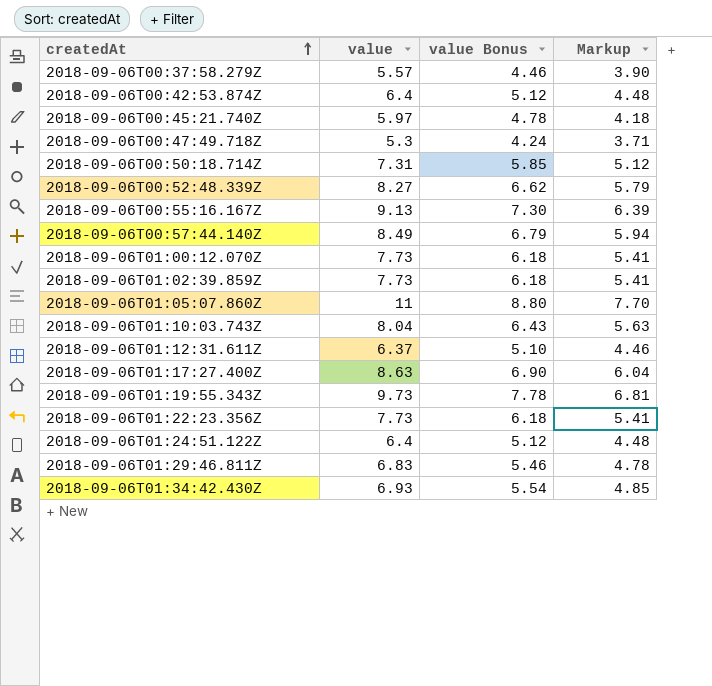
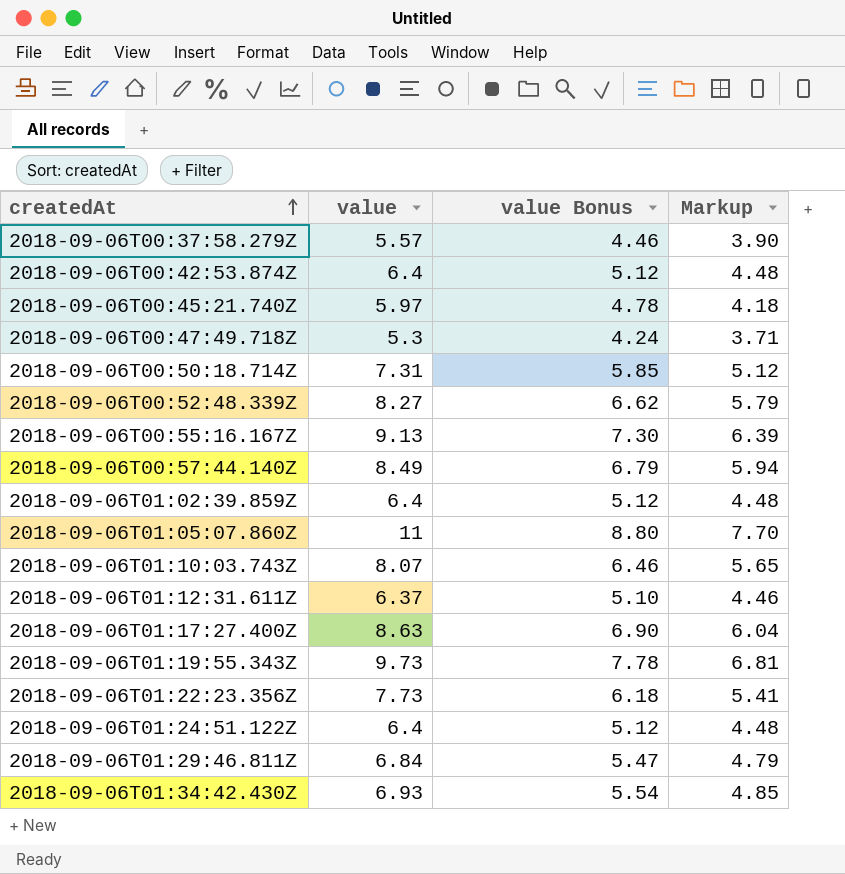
row 2018-09-06T01:00:12.070Z: 7.73 | 6.18 | 5.41 -> none
2018-09-06T01:02:39.859Z | value: 7.73 -> 6.4
2018-09-06T01:02:39.859Z | value Bonus: 6.18 -> 5.12
2018-09-06T01:02:39.859Z | Markup: 5.41 -> 4.48
2018-09-06T01:10:03.743Z | value: 8.04 -> 8.07
2018-09-06T01:10:03.743Z | value Bonus: 6.43 -> 6.46
2018-09-06T01:10:03.743Z | Markup: 5.63 -> 5.65
2018-09-06T01:29:46.811Z | value: 6.83 -> 6.84
2018-09-06T01:29:46.811Z | value Bonus: 5.46 -> 5.47
2018-09-06T01:29:46.811Z | Markup: 4.78 -> 4.79

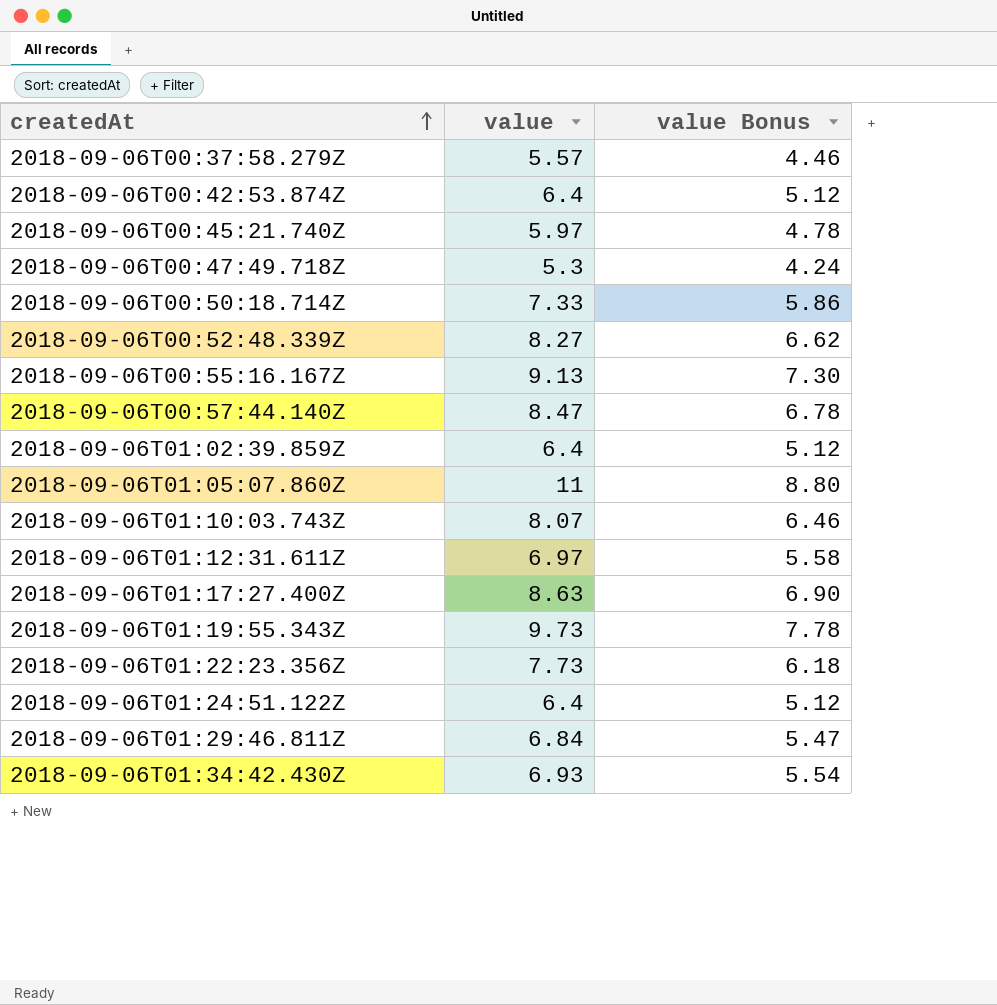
column Markup | formula: [value] * 0.7 -> none
2018-09-06T00:50:18.714Z | value: 7.31 -> 7.33
2018-09-06T00:50:18.714Z | value Bonus: 5.85 -> 5.86
2018-09-06T00:57:44.140Z | value: 8.49 -> 8.47
2018-09-06T00:57:44.140Z | value Bonus: 6.79 -> 6.78
2018-09-06T01:12:31.611Z | value: 6.37 -> 6.97
2018-09-06T01:12:31.611Z | value Bonus: 5.10 -> 5.58

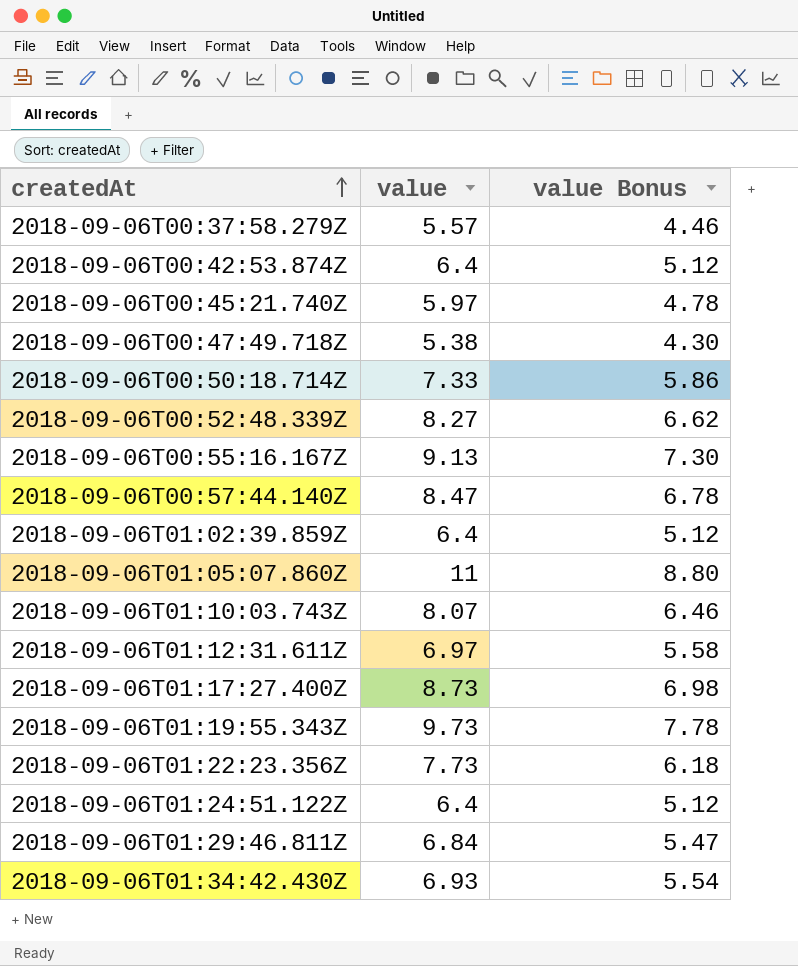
2018-09-06T00:47:49.718Z | value: 5.3 -> 5.38
2018-09-06T00:47:49.718Z | value Bonus: 4.24 -> 4.30
2018-09-06T01:17:27.400Z | value: 8.63 -> 8.73
2018-09-06T01:17:27.400Z | value Bonus: 6.90 -> 6.98

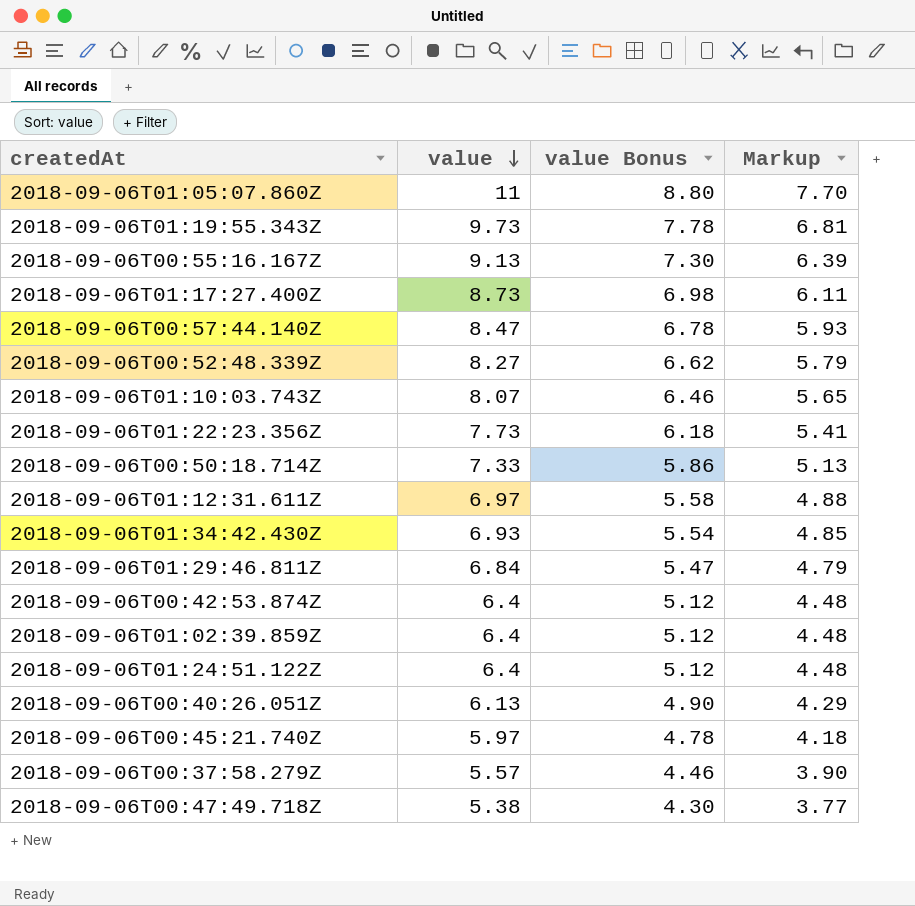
row order: createdAt ascending -> value descending
column Markup | formula: none -> [value] * 0.7
row 2018-09-06T00:40:26.051Z: none -> 6.13 | 4.90 | 4.29

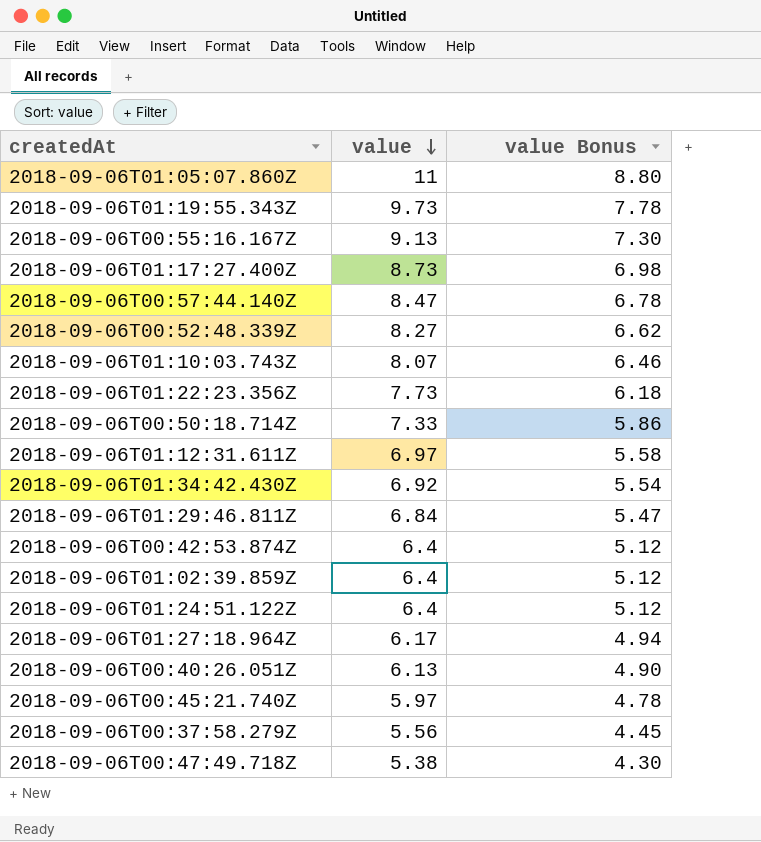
column Markup | formula: [value] * 0.7 -> none
2018-09-06T01:34:42.430Z | value: 6.93 -> 6.92
row 2018-09-06T01:27:18.964Z: none -> 6.17 | 4.94
2018-09-06T00:37:58.279Z | value: 5.57 -> 5.56
2018-09-06T00:37:58.279Z | value Bonus: 4.46 -> 4.45

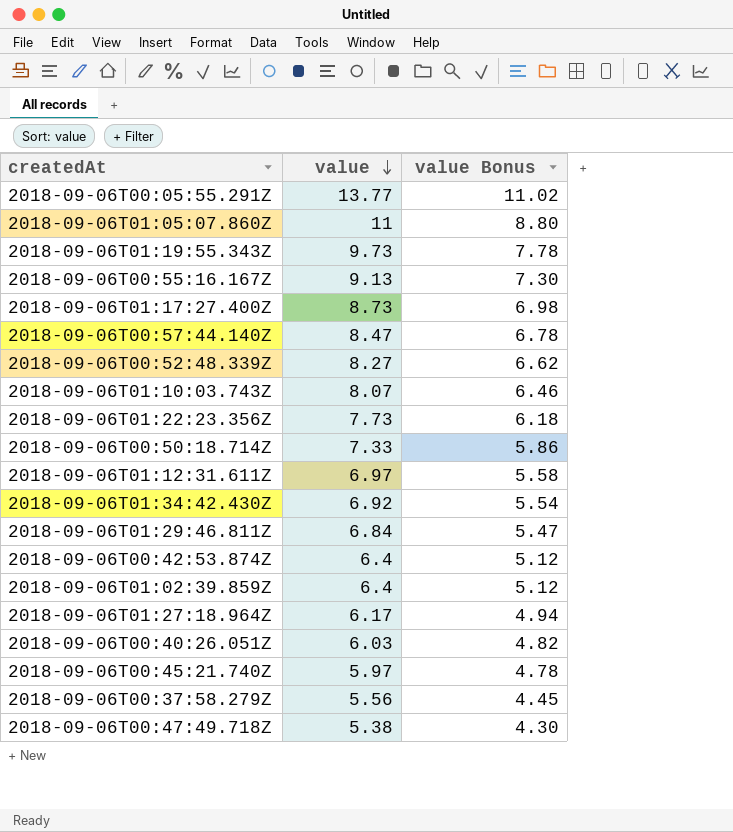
row 2018-09-06T01:24:51.122Z: 6.4 | 5.12 -> none
row 2018-09-06T00:05:55.291Z: none -> 13.77 | 11.02
2018-09-06T00:40:26.051Z | value: 6.13 -> 6.03
2018-09-06T00:40:26.051Z | value Bonus: 4.90 -> 4.82

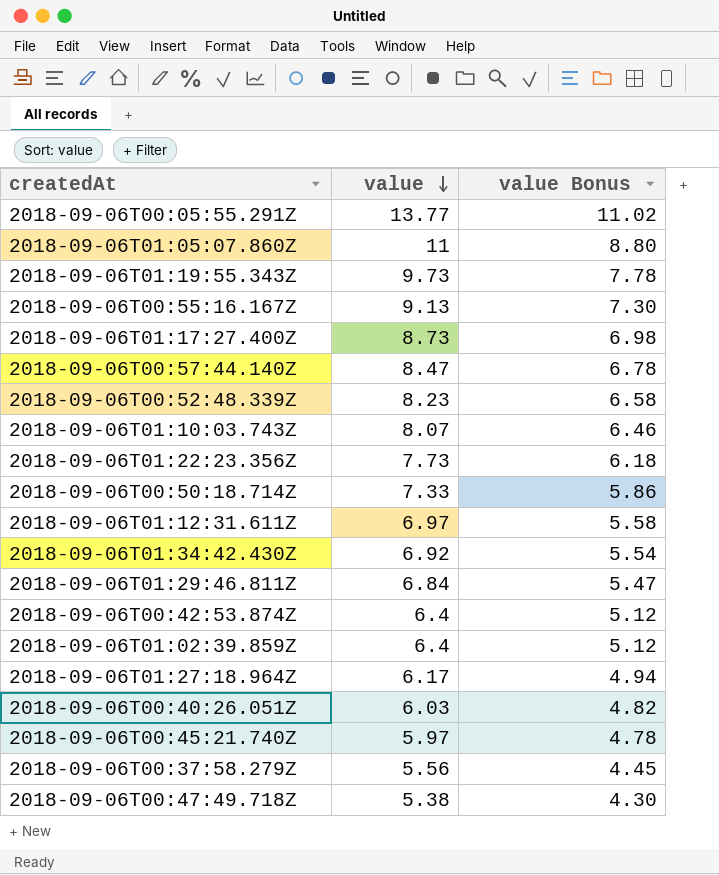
2018-09-06T00:52:48.339Z | value: 8.27 -> 8.23
2018-09-06T00:52:48.339Z | value Bonus: 6.62 -> 6.58

